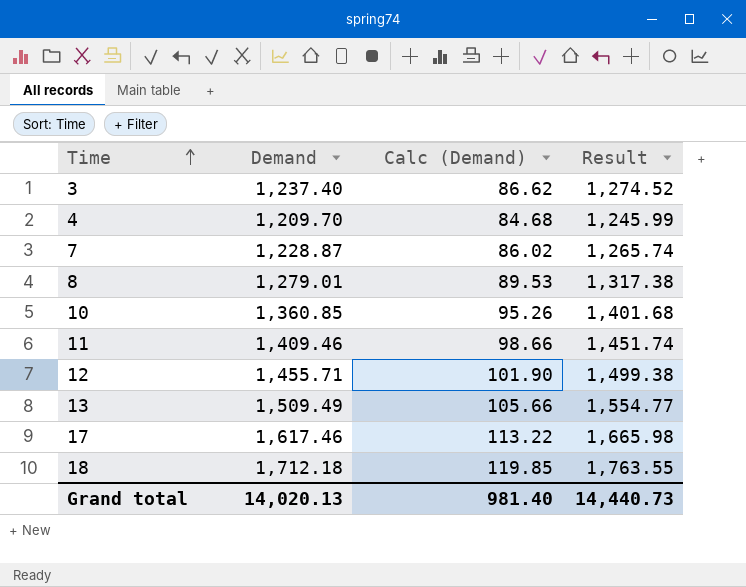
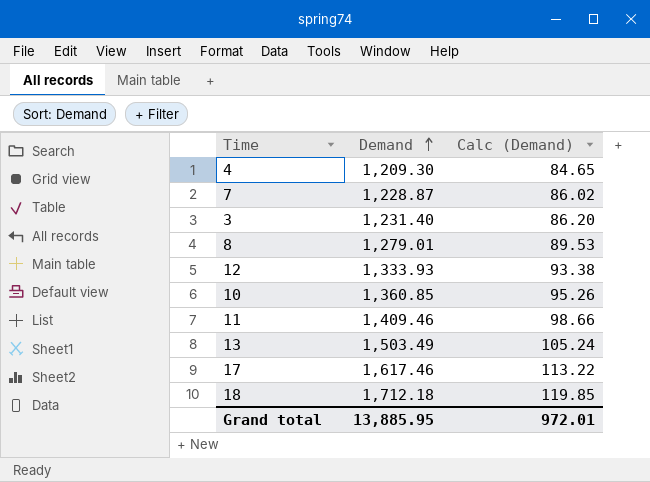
row order: Time ascending -> Demand ascending
column Result | formula: [Demand] * 1.03 -> none
4 | Demand: 1,209.70 -> 1,209.30
4 | Calc (Demand): 84.68 -> 84.65
3 | Demand: 1,237.40 -> 1,231.40
3 | Calc (Demand): 86.62 -> 86.20
12 | Demand: 1,455.71 -> 1,333.93
12 | Calc (Demand): 101.90 -> 93.38
13 | Demand: 1,509.49 -> 1,503.49
13 | Calc (Demand): 105.66 -> 105.24
Grand total | Demand: 14,020.13 -> 13,885.95
Grand total | Calc (Demand): 981.40 -> 972.01

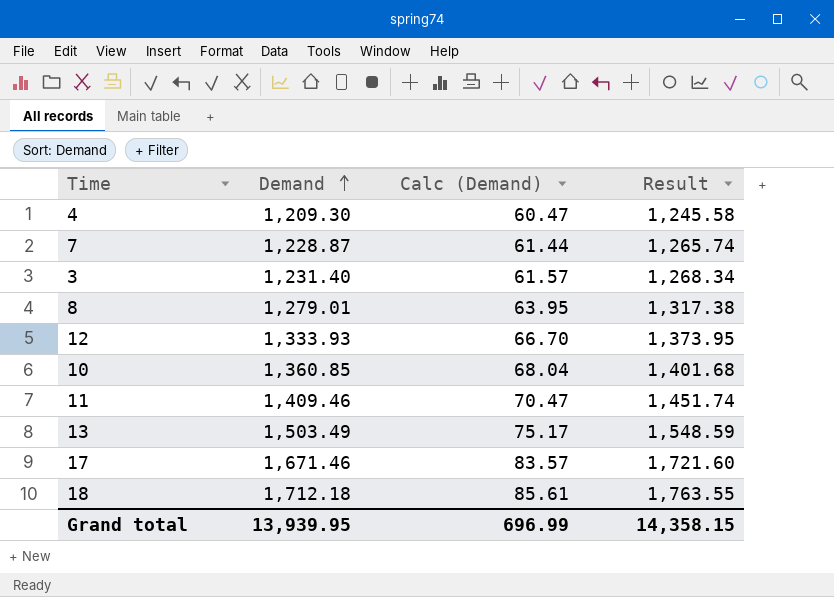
column Calc (Demand) | formula: [Demand] * 0.07 -> [Demand] * 0.05
column Result | formula: none -> [Demand] * 1.03
17 | Demand: 1,617.46 -> 1,671.46
Grand total | Demand: 13,885.95 -> 13,939.95
Grand total | Calc (Demand): 972.01 -> 696.99

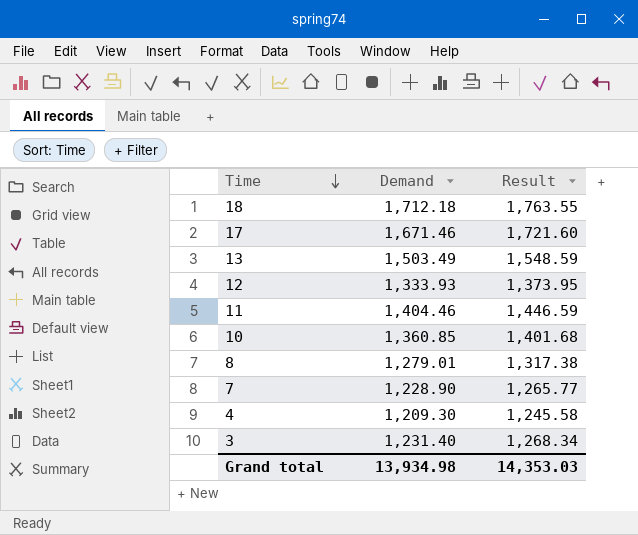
row order: Demand ascending -> Time descending
column Calc (Demand) | formula: [Demand] * 0.05 -> none
11 | Demand: 1,409.46 -> 1,404.46
11 | Result: 1,451.74 -> 1,446.59
7 | Demand: 1,228.87 -> 1,228.90
7 | Result: 1,265.74 -> 1,265.77
Grand total | Demand: 13,939.95 -> 13,934.98
Grand total | Result: 14,358.15 -> 14,353.03

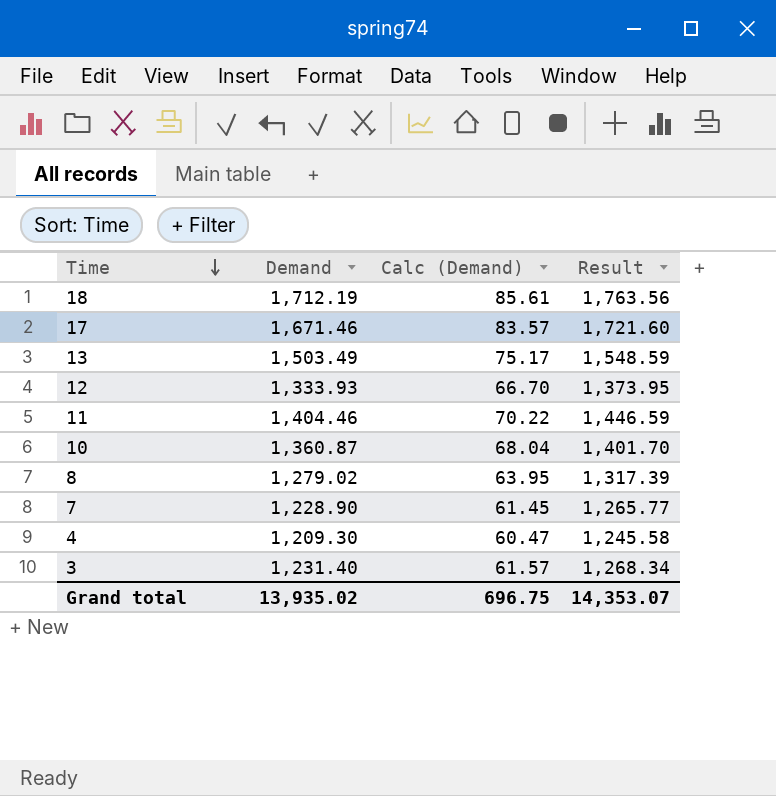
column Calc (Demand) | formula: none -> [Demand] * 0.05
18 | Demand: 1,712.18 -> 1,712.19
18 | Result: 1,763.55 -> 1,763.56
10 | Demand: 1,360.85 -> 1,360.87
10 | Result: 1,401.68 -> 1,401.70
8 | Demand: 1,279.01 -> 1,279.02
8 | Result: 1,317.38 -> 1,317.39
Grand total | Demand: 13,934.98 -> 13,935.02
Grand total | Result: 14,353.03 -> 14,353.07

